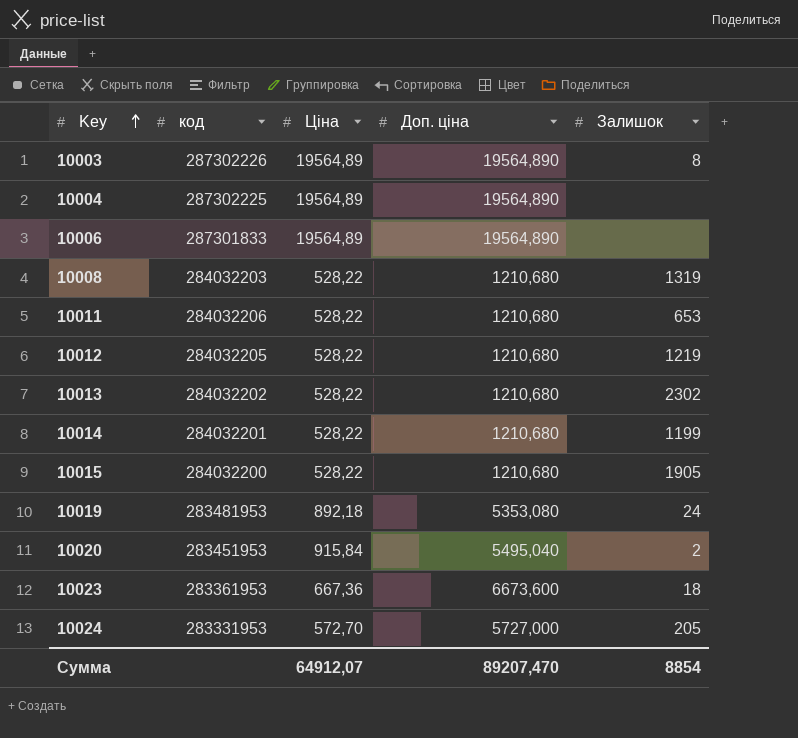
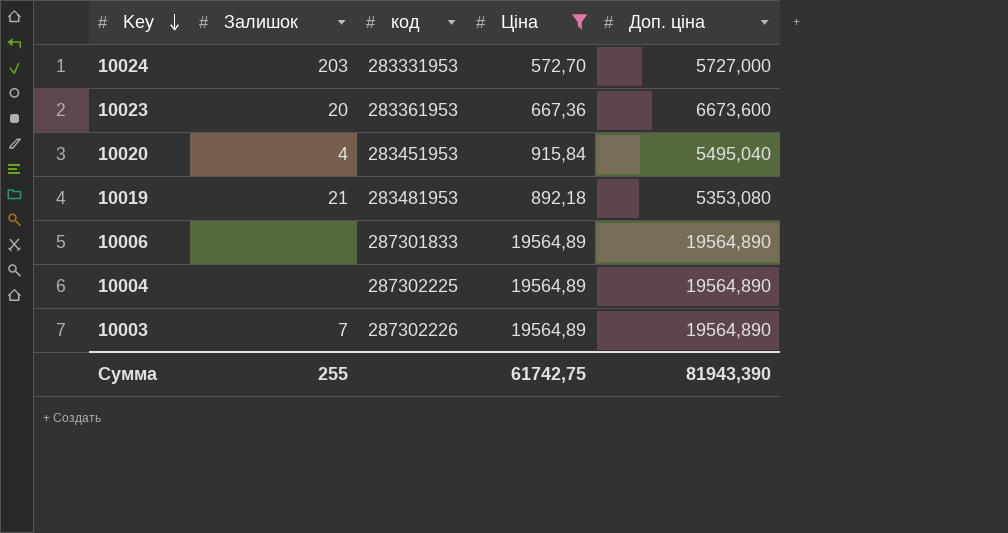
filter: none -> Ціна != 528,22
row order: Key ascending -> Key descending
column Залишок | position: 5 -> 2
10024 | Залишок: 205 -> 203
10023 | Залишок: 18 -> 20
10020 | Залишок: 2 -> 4
10019 | Залишок: 24 -> 21
10003 | Залишок: 8 -> 7
Сумма | Залишок: 8854 -> 255
Сумма | Ціна: 64912,07 -> 61742,75
Сумма | Доп. ціна: 89207,470 -> 81943,390

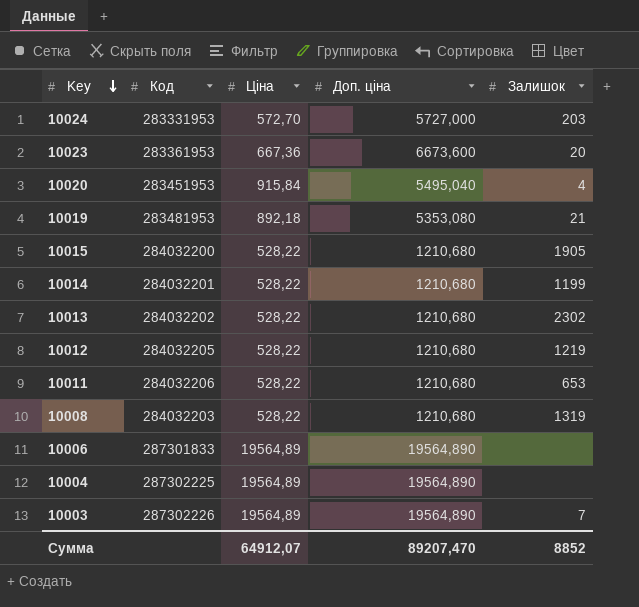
filter: Ціна != 528,22 -> none
column name: код -> Код
column Залишок | position: 2 -> 5
Сумма | Ціна: 61742,75 -> 64912,07
Сумма | Доп. ціна: 81943,390 -> 89207,470
Сумма | Залишок: 255 -> 8852

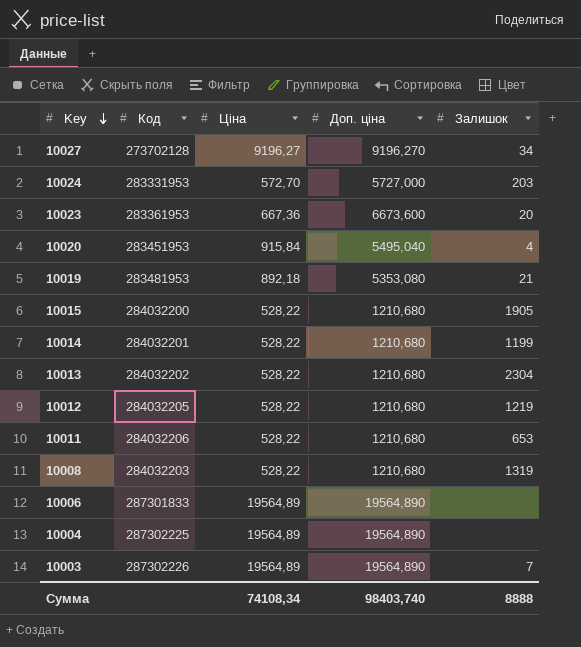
row 10027: none -> 273702128 | 9196,27 | 9196,270 | 34
10013 | Залишок: 2302 -> 2304
Сумма | Ціна: 64912,07 -> 74108,34
Сумма | Доп. ціна: 89207,470 -> 98403,740
Сумма | Залишок: 8852 -> 8888

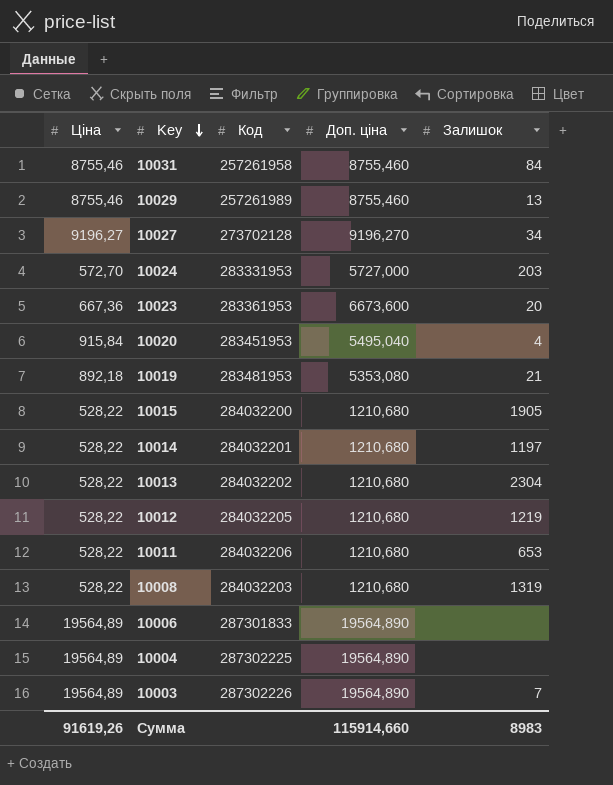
column Ціна | position: 3 -> 1
row 10031: none -> 8755,46 | 257261958 | 8755,460 | 84
row 10029: none -> 8755,46 | 257261989 | 8755,460 | 13
10014 | Залишок: 1199 -> 1197
Сумма | Ціна: 74108,34 -> 91619,26
Сумма | Доп. ціна: 98403,740 -> 115914,660
Сумма | Залишок: 8888 -> 8983

